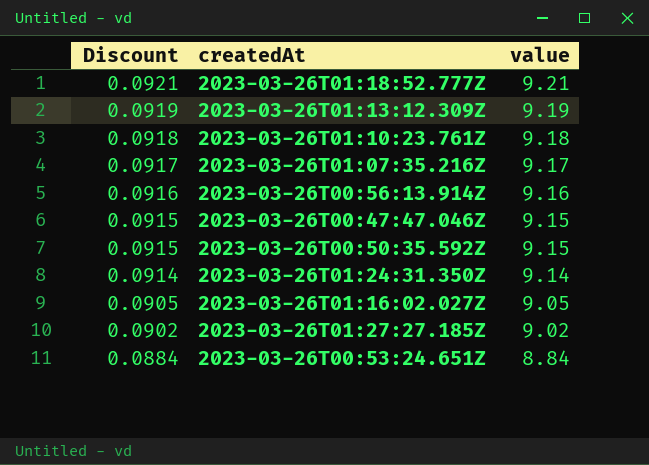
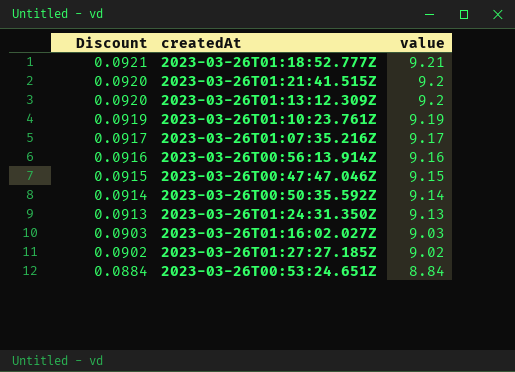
row 2023-03-26T01:21:41.515Z: none -> 0.0920 | 9.2
2023-03-26T01:13:12.309Z | Discount: 0.0919 -> 0.0920
2023-03-26T01:13:12.309Z | value: 9.19 -> 9.2
2023-03-26T01:10:23.761Z | Discount: 0.0918 -> 0.0919
2023-03-26T01:10:23.761Z | value: 9.18 -> 9.19
2023-03-26T00:50:35.592Z | Discount: 0.0915 -> 0.0914
2023-03-26T00:50:35.592Z | value: 9.15 -> 9.14
2023-03-26T01:24:31.350Z | Discount: 0.0914 -> 0.0913
2023-03-26T01:24:31.350Z | value: 9.14 -> 9.13
2023-03-26T01:16:02.027Z | Discount: 0.0905 -> 0.0903
2023-03-26T01:16:02.027Z | value: 9.05 -> 9.03

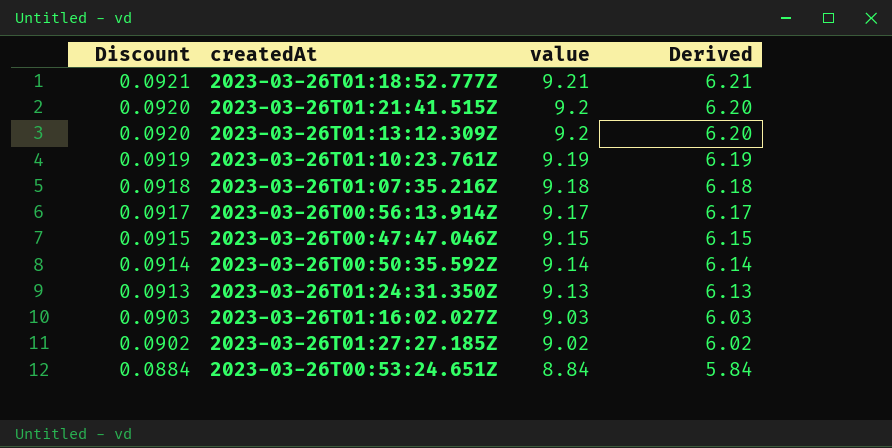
column Derived | formula: none -> [value] - 3
2023-03-26T01:07:35.216Z | Discount: 0.0917 -> 0.0918
2023-03-26T01:07:35.216Z | value: 9.17 -> 9.18
2023-03-26T00:56:13.914Z | Discount: 0.0916 -> 0.0917
2023-03-26T00:56:13.914Z | value: 9.16 -> 9.17

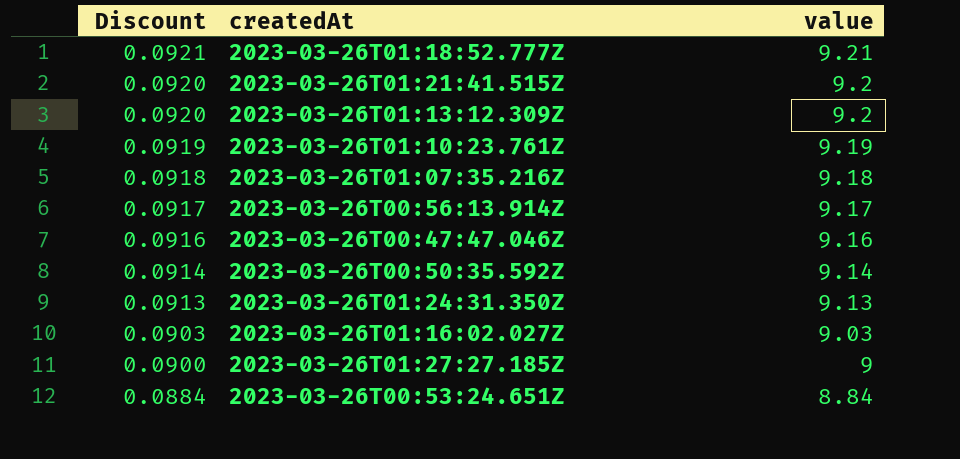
column Derived | formula: [value] - 3 -> none
2023-03-26T00:47:47.046Z | Discount: 0.0915 -> 0.0916
2023-03-26T00:47:47.046Z | value: 9.15 -> 9.16
2023-03-26T01:27:27.185Z | Discount: 0.0902 -> 0.0900
2023-03-26T01:27:27.185Z | value: 9.02 -> 9

